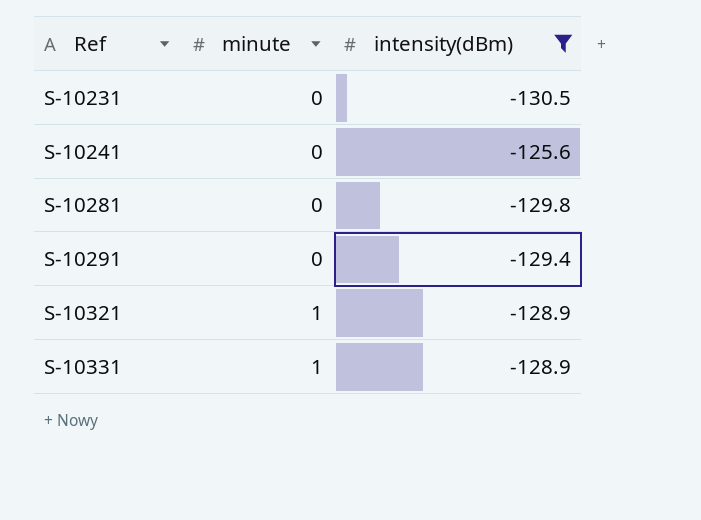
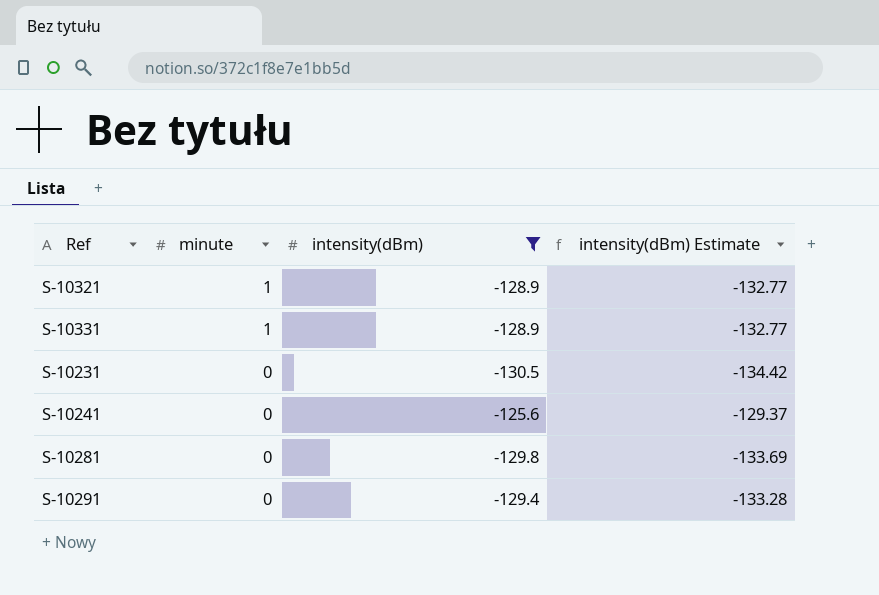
row order: Ref ascending -> minute descending
column intensity(dBm) Estimate | formula: none -> [intensity(dBm)] * 1.03

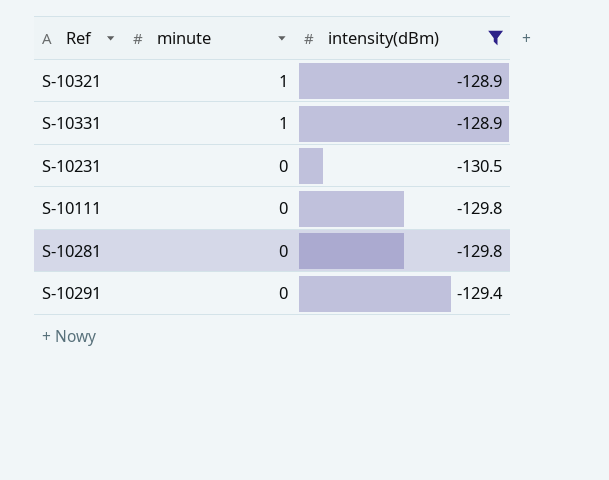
column intensity(dBm) Estimate | formula: [intensity(dBm)] * 1.03 -> none
row S-10241: 0 | -125.6 | -129.37 -> none
row S-10111: none -> 0 | -129.8

